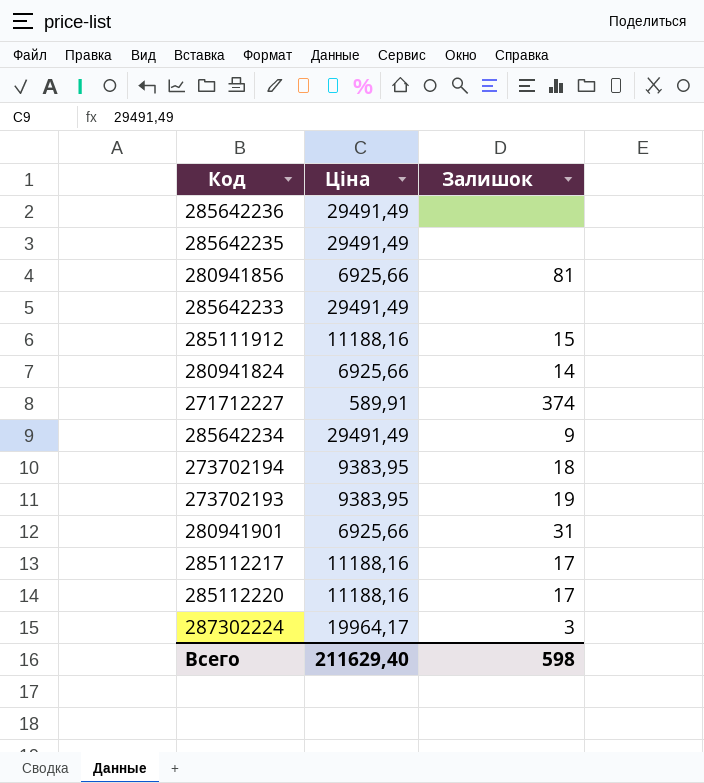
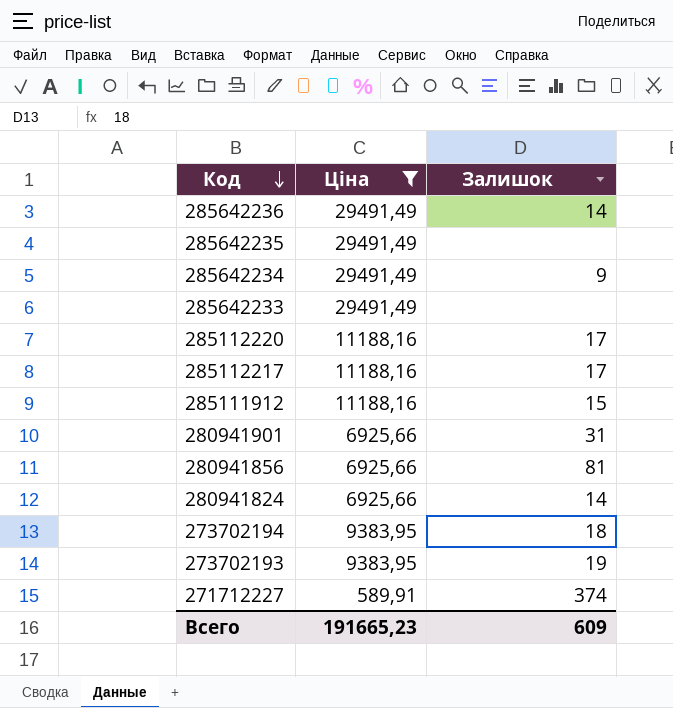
filter: none -> Ціна != 19964,17
row order: none -> Код descending
285642236 | Залишок: none -> 14
Всего | Ціна: 211629,40 -> 191665,23
Всего | Залишок: 598 -> 609

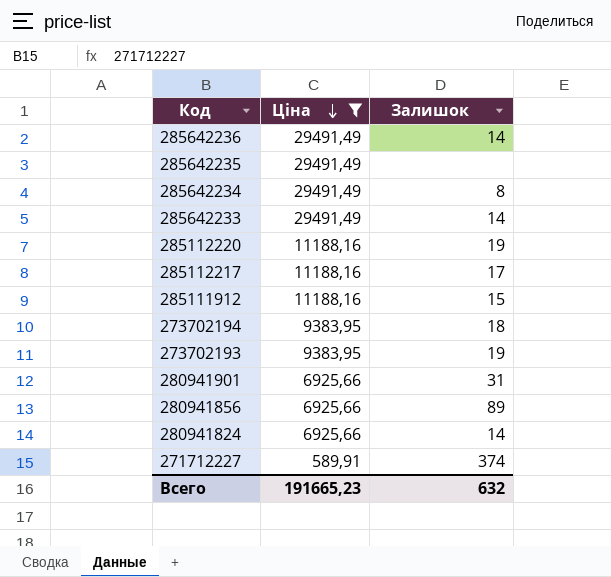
row order: Код descending -> Ціна descending
285642234 | Залишок: 9 -> 8
285642233 | Залишок: none -> 14
285112220 | Залишок: 17 -> 19
280941856 | Залишок: 81 -> 89
Всего | Залишок: 609 -> 632

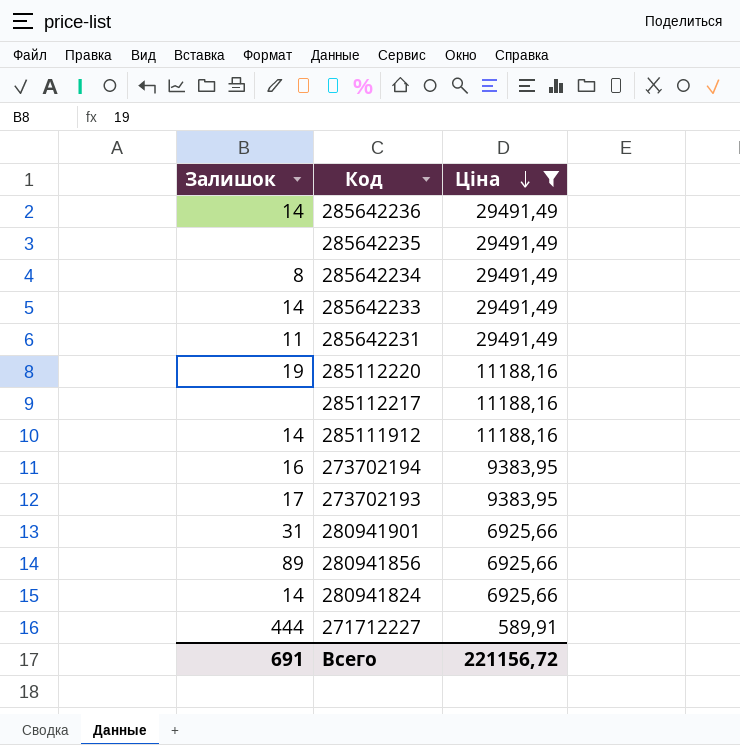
column Залишок | position: 3 -> 1
row 285642231: none -> 11 | 29491,49
285112217 | Залишок: 17 -> none
285111912 | Залишок: 15 -> 14
273702194 | Залишок: 18 -> 16
273702193 | Залишок: 19 -> 17
271712227 | Залишок: 374 -> 444
Всего | Залишок: 632 -> 691
Всего | Ціна: 191665,23 -> 221156,72

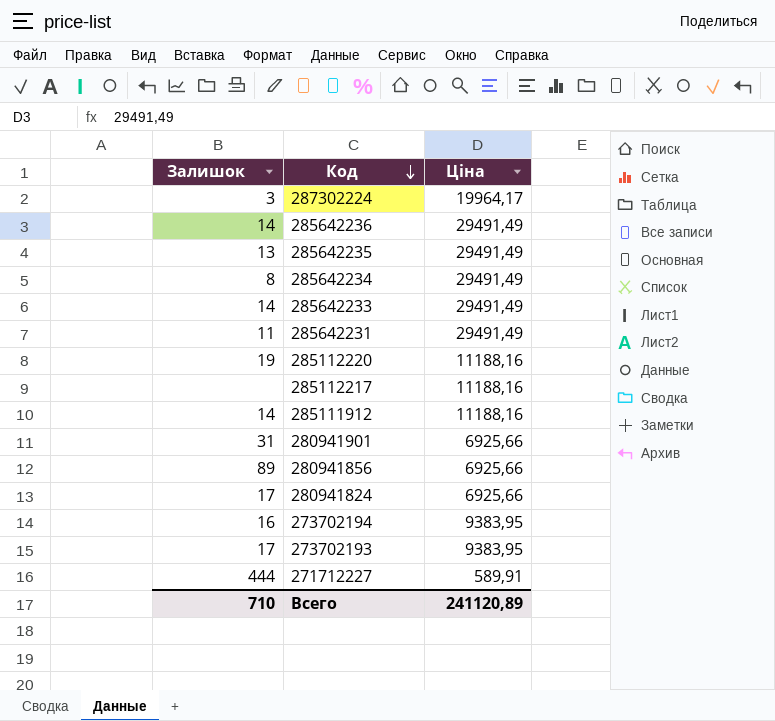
filter: Ціна != 19964,17 -> none
row order: Ціна descending -> Код descending
285642235 | Залишок: none -> 13
280941824 | Залишок: 14 -> 17
Всего | Залишок: 691 -> 710
Всего | Ціна: 221156,72 -> 241120,89

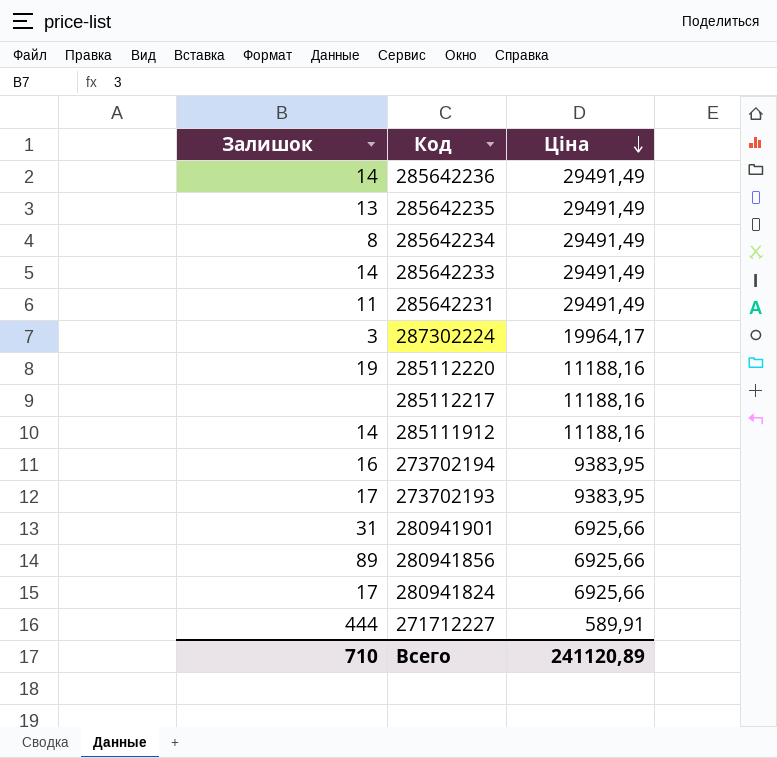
row order: Код descending -> Ціна descending

